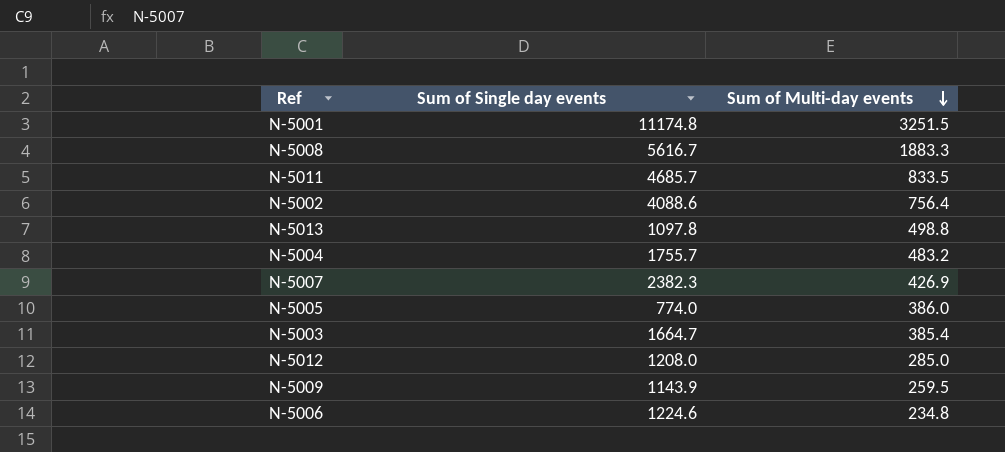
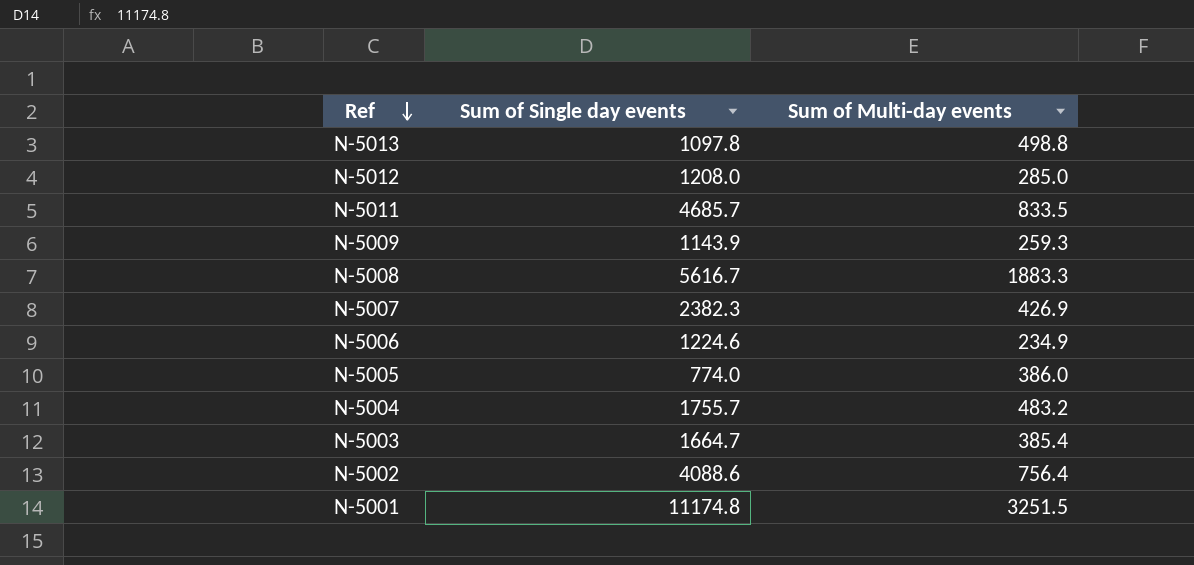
row order: Sum of Multi-day events descending -> Ref descending
N-5009 | Sum of Multi-day events: 259.5 -> 259.3
N-5006 | Sum of Multi-day events: 234.8 -> 234.9

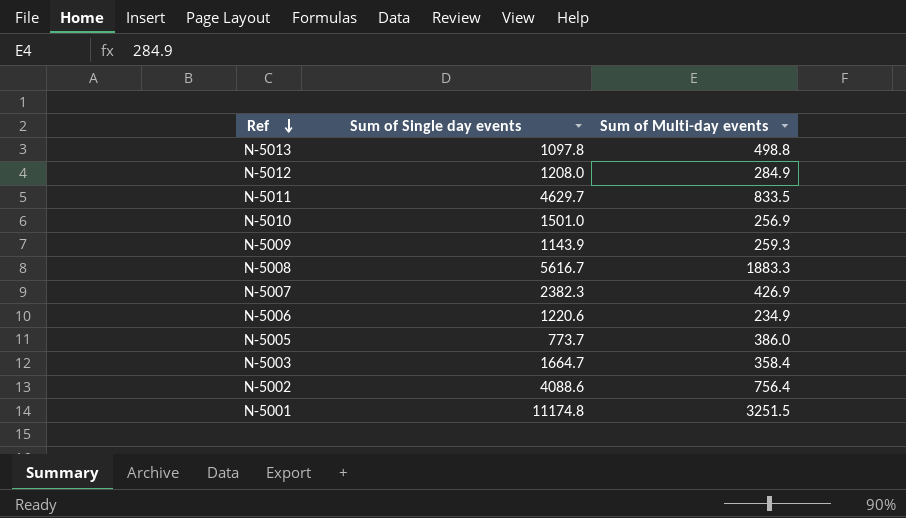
row N-5004: 1755.7 | 483.2 -> none
N-5012 | Sum of Multi-day events: 285.0 -> 284.9
N-5011 | Sum of Single day events: 4685.7 -> 4629.7
row N-5010: none -> 1501.0 | 256.9
N-5006 | Sum of Single day events: 1224.6 -> 1220.6
N-5005 | Sum of Single day events: 774.0 -> 773.7
N-5003 | Sum of Multi-day events: 385.4 -> 358.4

